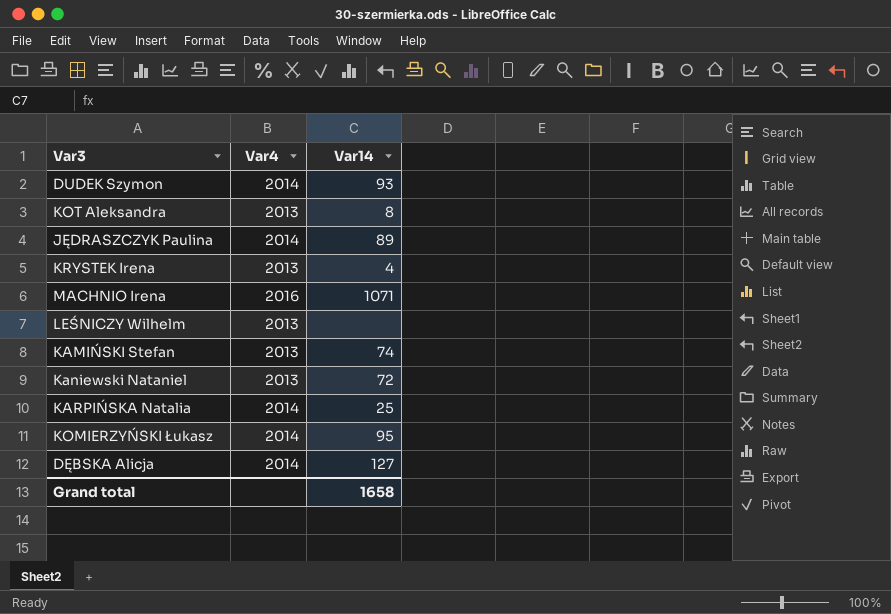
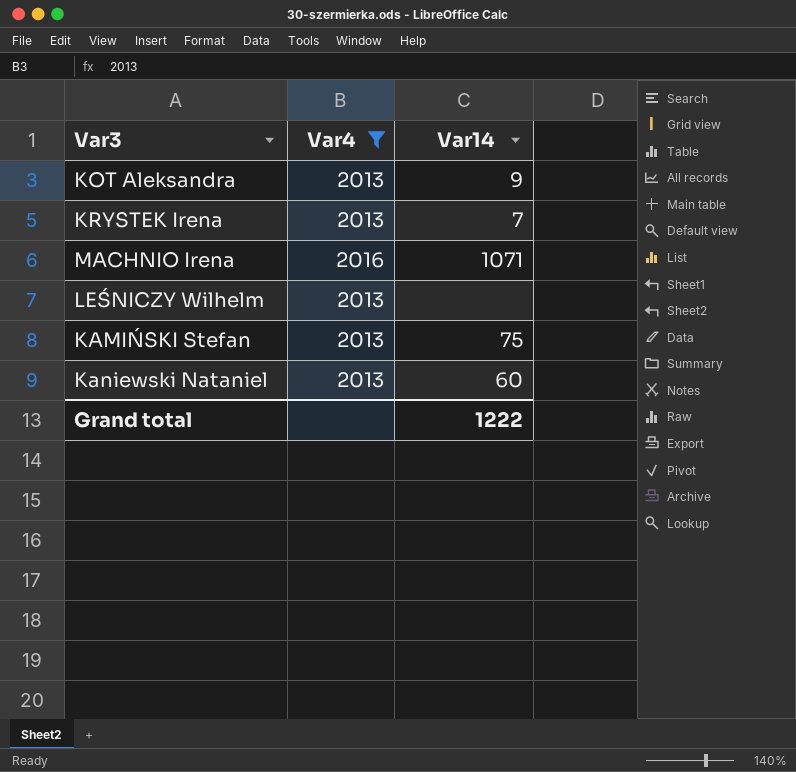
filter: none -> Var4 != 2014
KOT Aleksandra | Var14: 8 -> 9
KRYSTEK Irena | Var14: 4 -> 7
KAMIŃSKI Stefan | Var14: 74 -> 75
Kaniewski Nataniel | Var14: 72 -> 60
Grand total | Var14: 1658 -> 1222

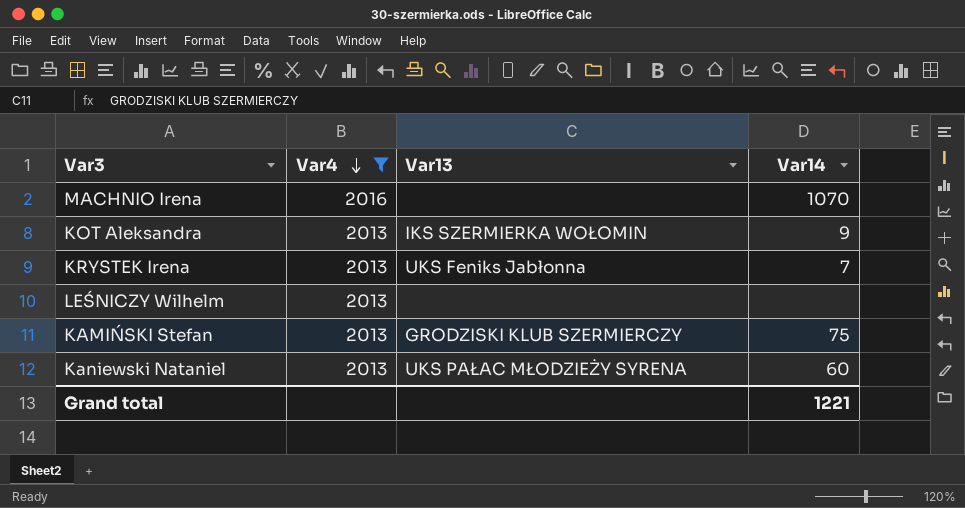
row order: none -> Var4 descending
column Var13 | position: none -> 3
MACHNIO Irena | Var14: 1071 -> 1070
Grand total | Var14: 1222 -> 1221

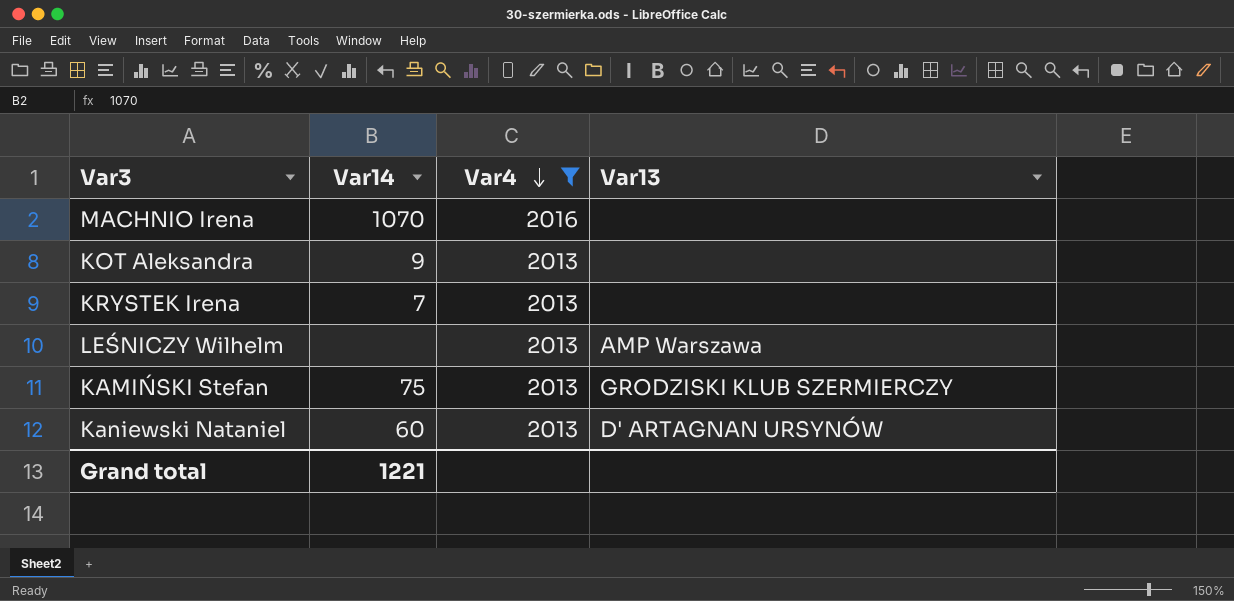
column Var14 | position: 4 -> 2
KOT Aleksandra | Var13: IKS SZERMIERKA WOŁOMIN -> none
KRYSTEK Irena | Var13: UKS Feniks Jabłonna -> none
LEŚNICZY Wilhelm | Var13: none -> AMP Warszawa
Kaniewski Nataniel | Var13: UKS PAŁAC MŁODZIEŻY SYRENA -> D' ARTAGNAN URSYNÓW

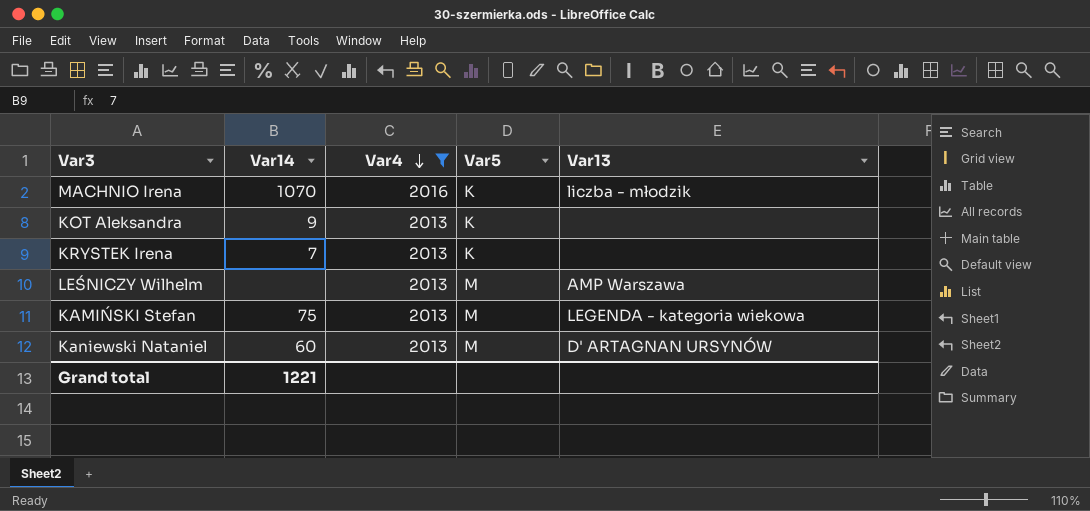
column Var5 | position: none -> 4
MACHNIO Irena | Var13: none -> liczba - młodzik
KAMIŃSKI Stefan | Var13: GRODZISKI KLUB SZERMIERCZY -> LEGENDA - kategoria wiekowa

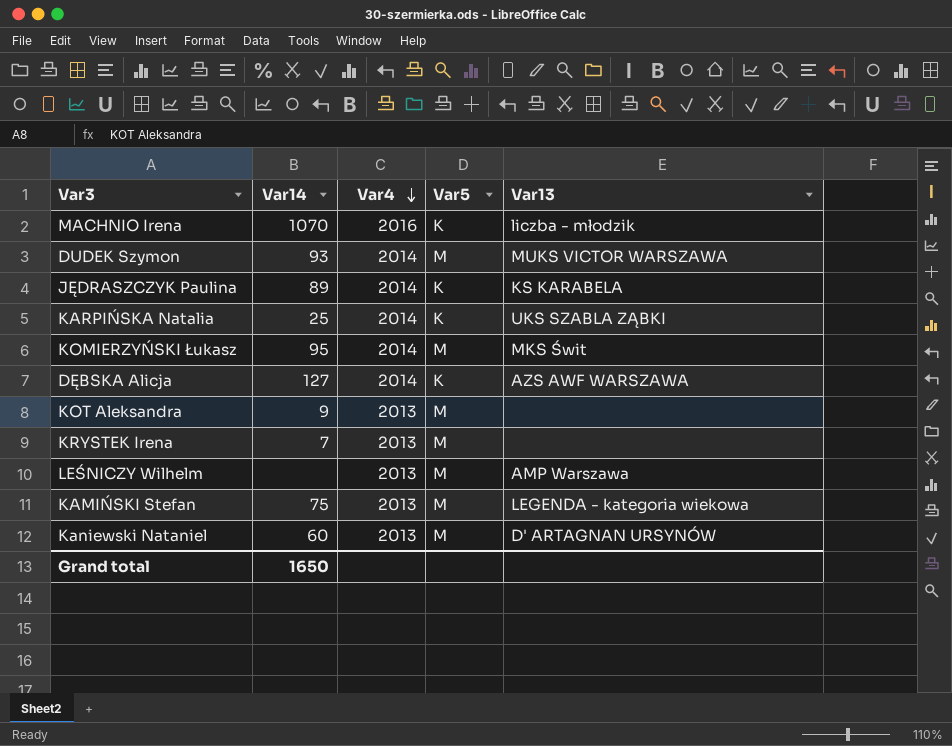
filter: Var4 != 2014 -> none
KOT Aleksandra | Var5: K -> M
KRYSTEK Irena | Var5: K -> M
Grand total | Var14: 1221 -> 1650

